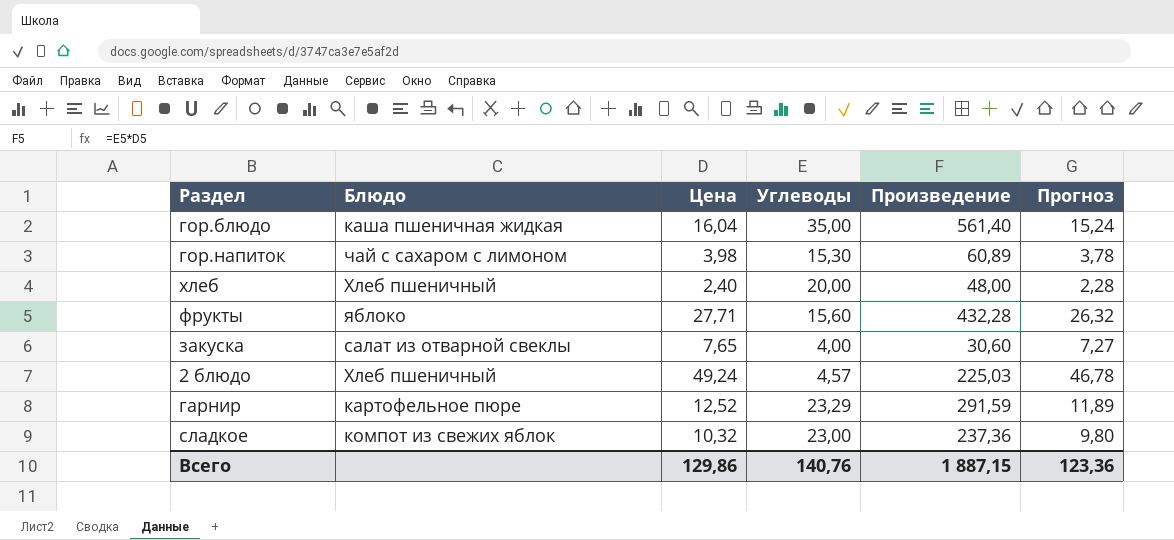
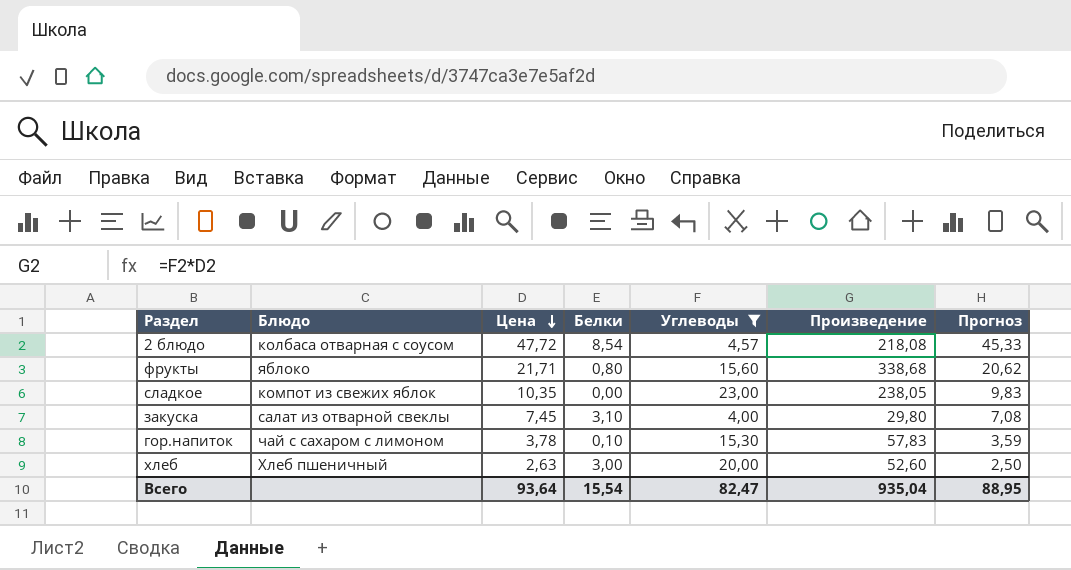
filter: none -> Углеводы <= 23,00
row order: none -> Цена descending
column Белки | position: none -> 4
2 блюдо | Блюдо: Хлеб пшеничный -> колбаса отварная с соусом
2 блюдо | Цена: 49,24 -> 47,72
2 блюдо | Произведение: 225,03 -> 218,08
2 блюдо | Прогноз: 46,78 -> 45,33
фрукты | Цена: 27,71 -> 21,71
фрукты | Произведение: 432,28 -> 338,68
фрукты | Прогноз: 26,32 -> 20,62
сладкое | Цена: 10,32 -> 10,35
сладкое | Произведение: 237,36 -> 238,05
сладкое | Прогноз: 9,80 -> 9,83
закуска | Цена: 7,65 -> 7,45
закуска | Произведение: 30,60 -> 29,80
закуска | Прогноз: 7,27 -> 7,08
гор.напиток | Цена: 3,98 -> 3,78
гор.напиток | Произведение: 60,89 -> 57,83
гор.напиток | Прогноз: 3,78 -> 3,59
хлеб | Цена: 2,40 -> 2,63
хлеб | Произведение: 48,00 -> 52,60
хлеб | Прогноз: 2,28 -> 2,50
Всего | Цена: 129,86 -> 93,64
Всего | Углеводы: 140,76 -> 82,47
Всего | Произведение: 1 887,15 -> 935,04
Всего | Прогноз: 123,36 -> 88,95

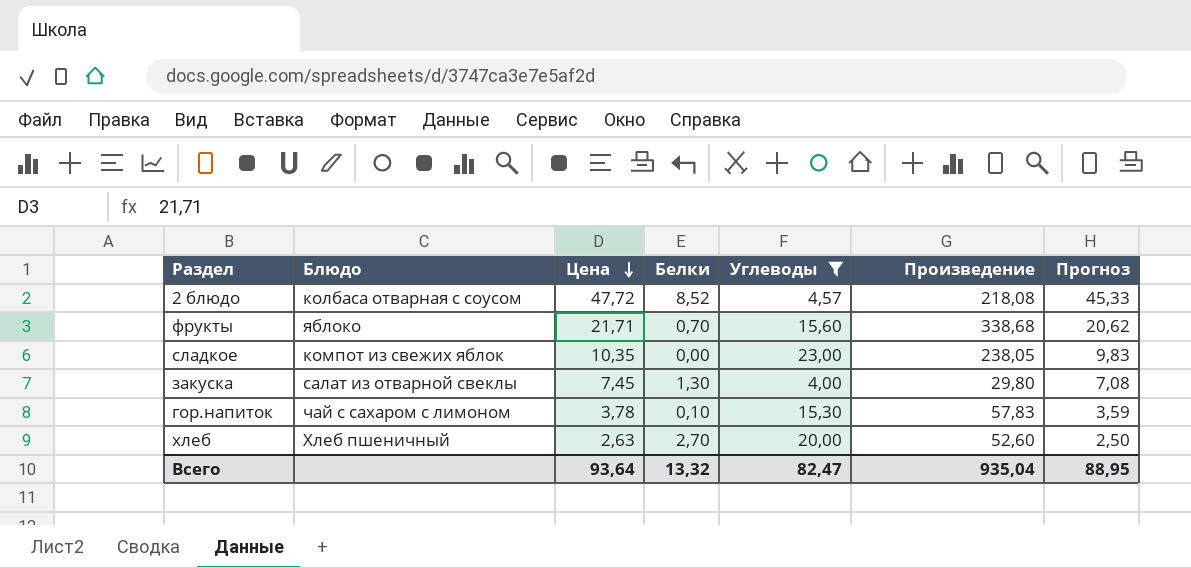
2 блюдо | Белки: 8,54 -> 8,52
фрукты | Белки: 0,80 -> 0,70
закуска | Белки: 3,10 -> 1,30
хлеб | Белки: 3,00 -> 2,70
Всего | Белки: 15,54 -> 13,32

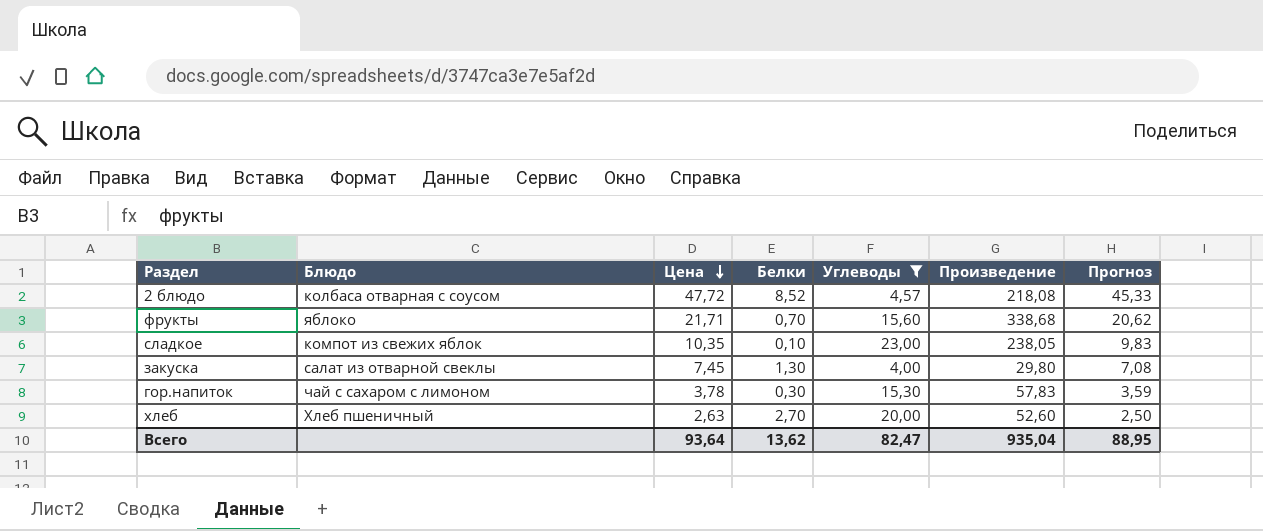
сладкое | Белки: 0,00 -> 0,10
гор.напиток | Белки: 0,10 -> 0,30
Всего | Белки: 13,32 -> 13,62

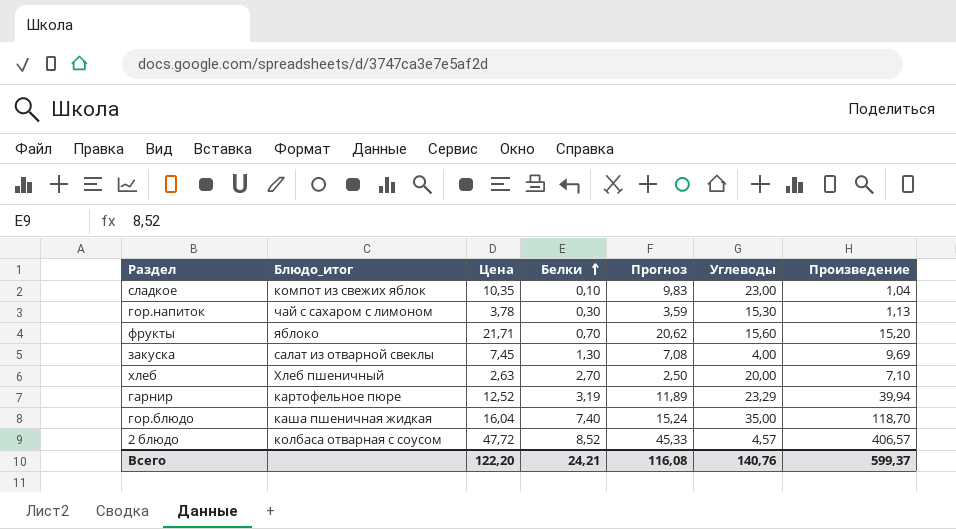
filter: Углеводы <= 23,00 -> none
row order: Цена descending -> Белки ascending
column name: Блюдо -> Блюдо_итог
column Прогноз | position: 7 -> 5
column Произведение | formula: [Цена] * [Углеводы] -> [Цена] * [Белки]
Всего | Цена: 93,64 -> 122,20
Всего | Белки: 13,62 -> 24,21
Всего | Прогноз: 88,95 -> 116,08
Всего | Углеводы: 82,47 -> 140,76
Всего | Произведение: 935,04 -> 599,37

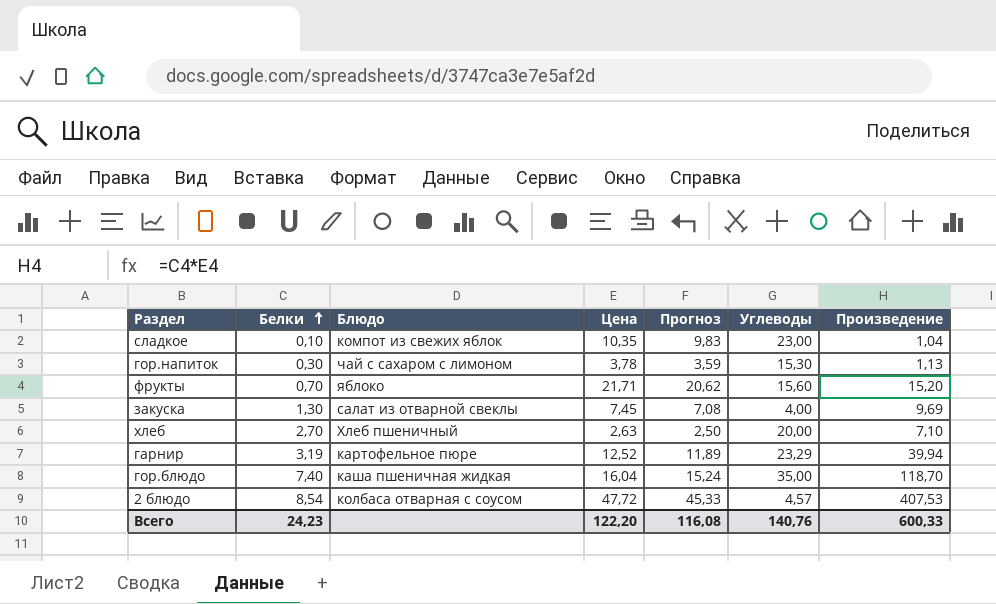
column Белки | position: 4 -> 2
column name: Блюдо_итог -> Блюдо
2 блюдо | Белки: 8,52 -> 8,54
2 блюдо | Произведение: 406,57 -> 407,53
Всего | Белки: 24,21 -> 24,23
Всего | Произведение: 599,37 -> 600,33

